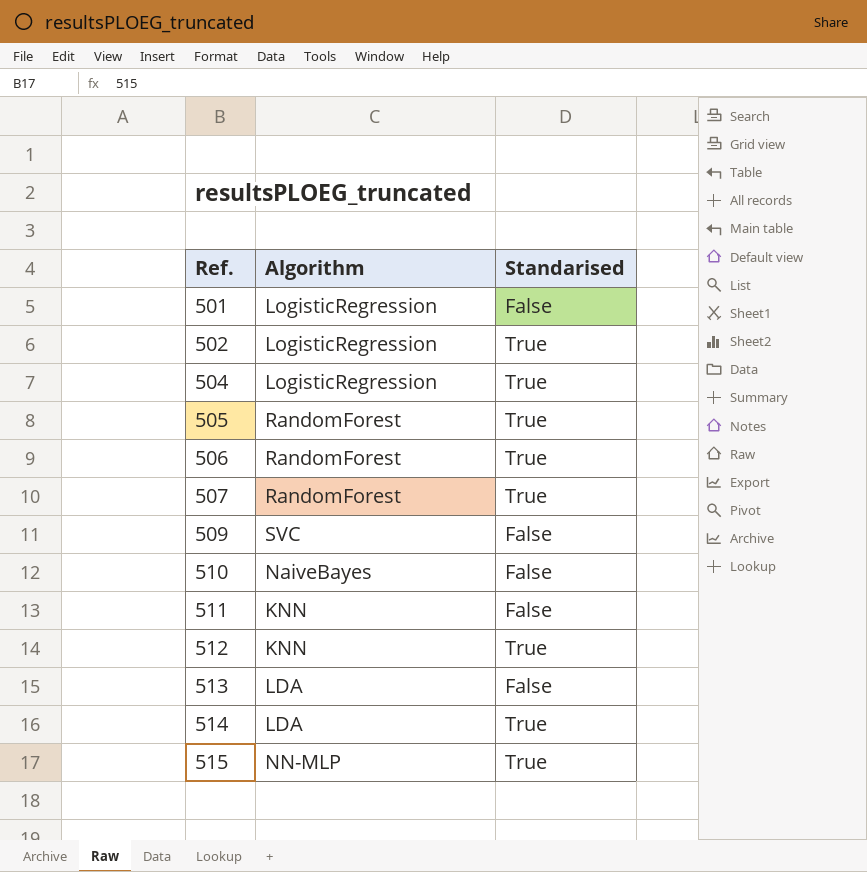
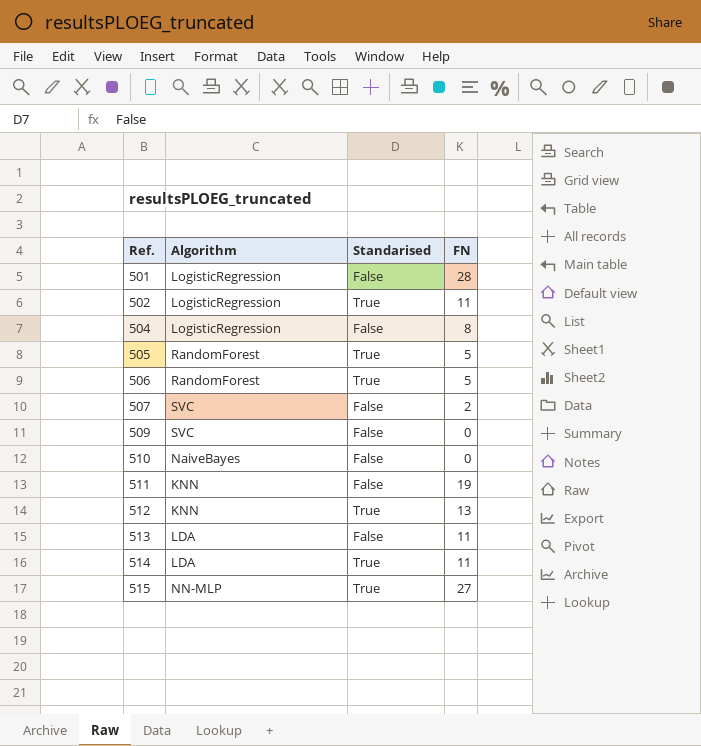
column FN | position: none -> 4
504 | Standarised: True -> False
507 | Algorithm: RandomForest -> SVC
507 | Standarised: True -> False

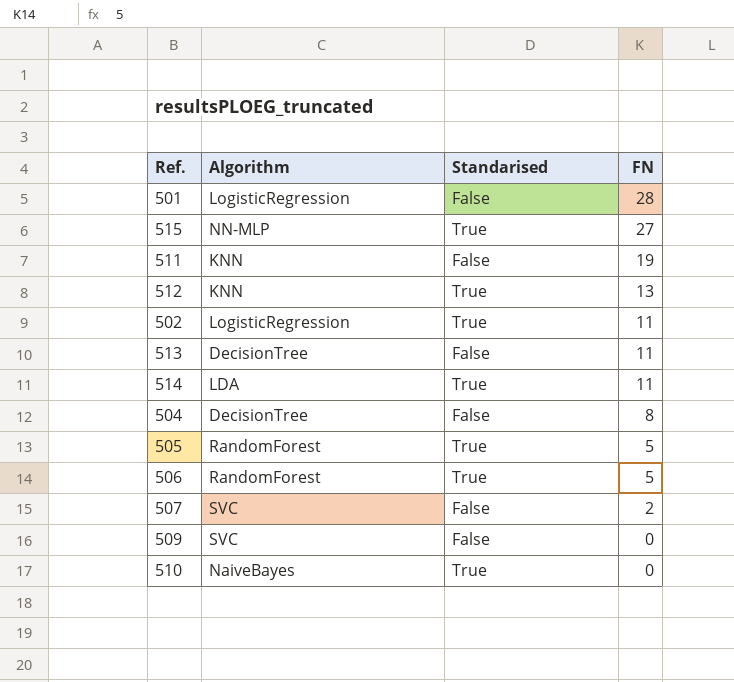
row order: Ref. ascending -> FN descending
513 | Algorithm: LDA -> DecisionTree
504 | Algorithm: LogisticRegression -> DecisionTree
510 | Standarised: False -> True

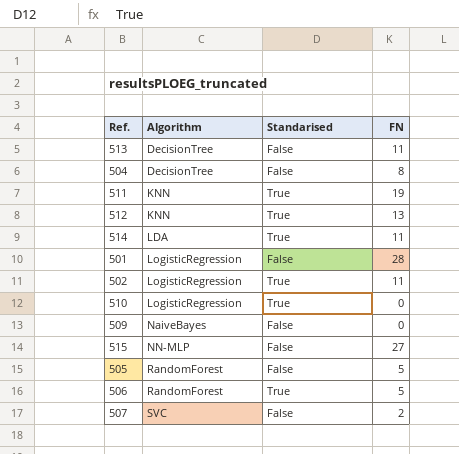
row order: FN descending -> Algorithm ascending
511 | Standarised: False -> True
510 | Algorithm: NaiveBayes -> LogisticRegression
509 | Algorithm: SVC -> NaiveBayes
515 | Standarised: True -> False
505 | Standarised: True -> False

